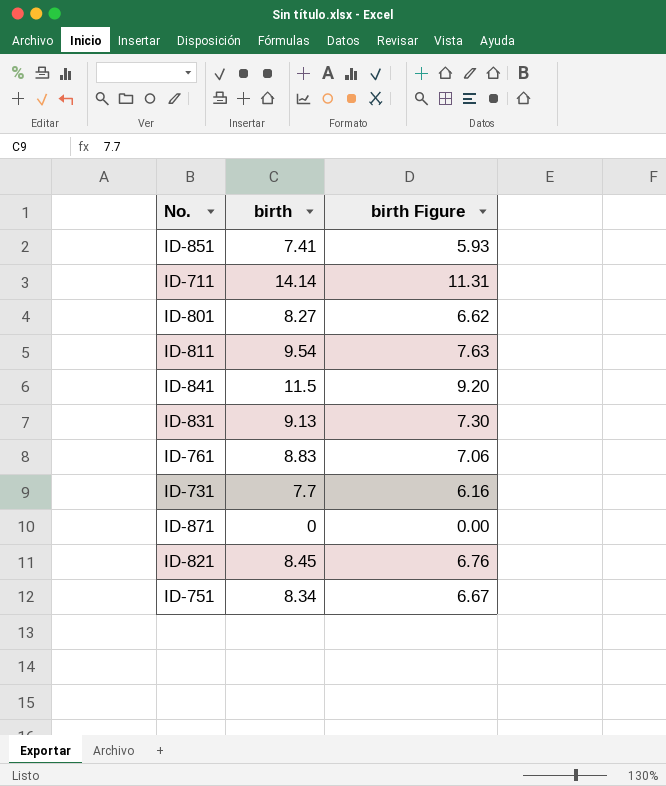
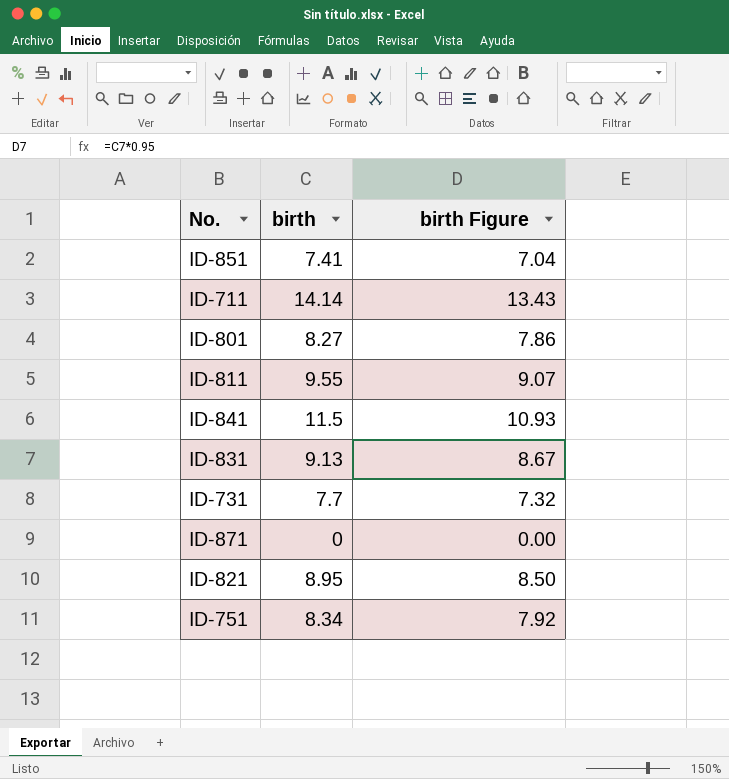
column birth Figure | formula: [birth] * 0.8 -> [birth] * 0.95
row ID-761: 8.83 | 7.06 -> none
ID-811 | birth: 9.54 -> 9.55
ID-821 | birth: 8.45 -> 8.95

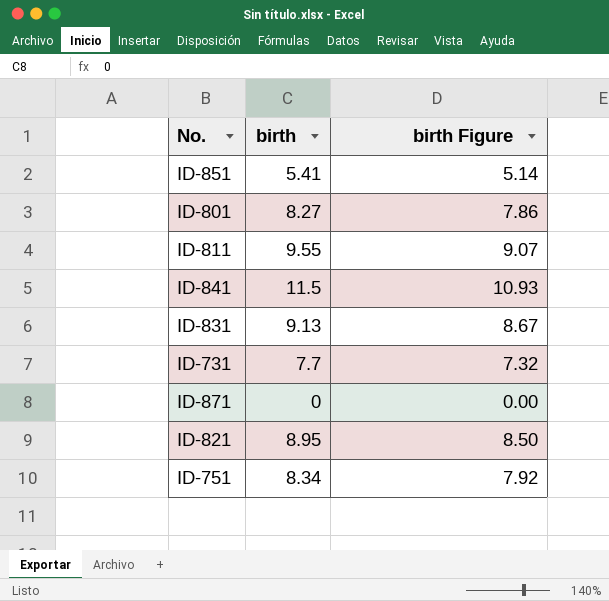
row ID-711: 14.14 | 13.43 -> none
ID-851 | birth: 7.41 -> 5.41
ID-851 | birth Figure: 7.04 -> 5.14

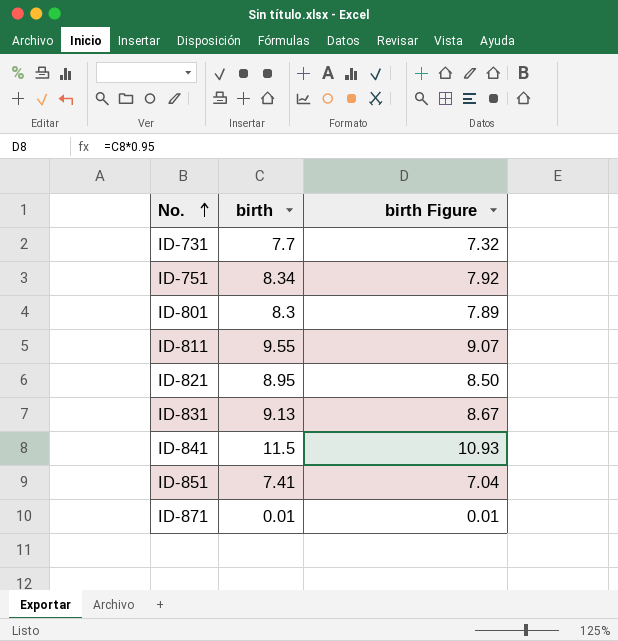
row order: none -> No. ascending
ID-801 | birth: 8.27 -> 8.3
ID-801 | birth Figure: 7.86 -> 7.89
ID-851 | birth: 5.41 -> 7.41
ID-851 | birth Figure: 5.14 -> 7.04
ID-871 | birth: 0 -> 0.01
ID-871 | birth Figure: 0.00 -> 0.01

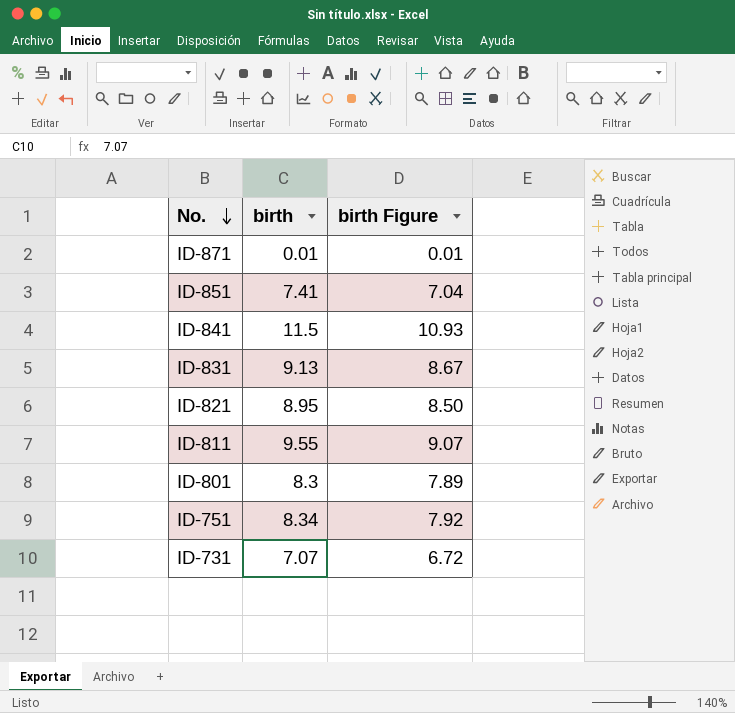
row order: No. ascending -> No. descending
ID-731 | birth: 7.7 -> 7.07
ID-731 | birth Figure: 7.32 -> 6.72

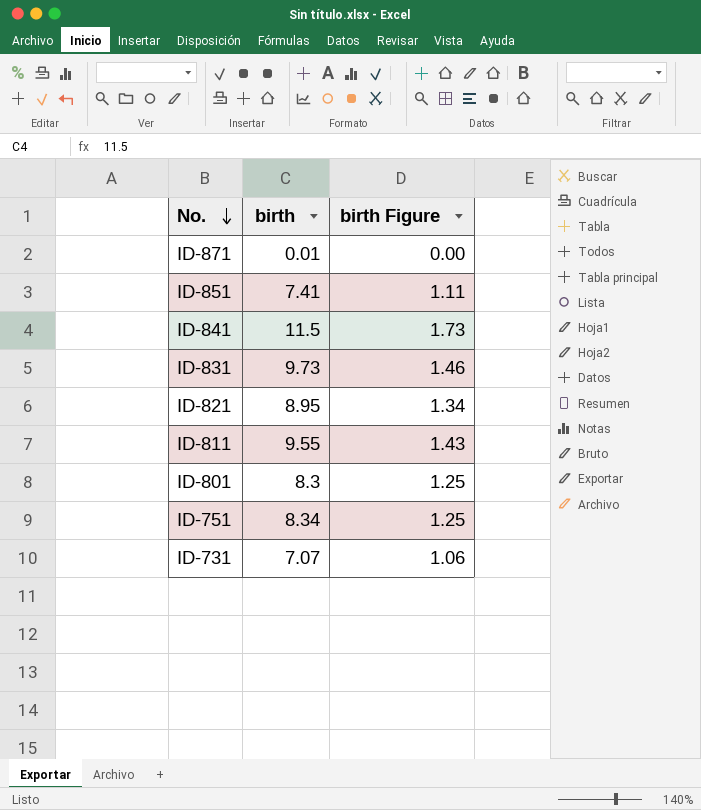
column birth Figure | formula: [birth] * 0.95 -> [birth] * 0.15
ID-831 | birth: 9.13 -> 9.73

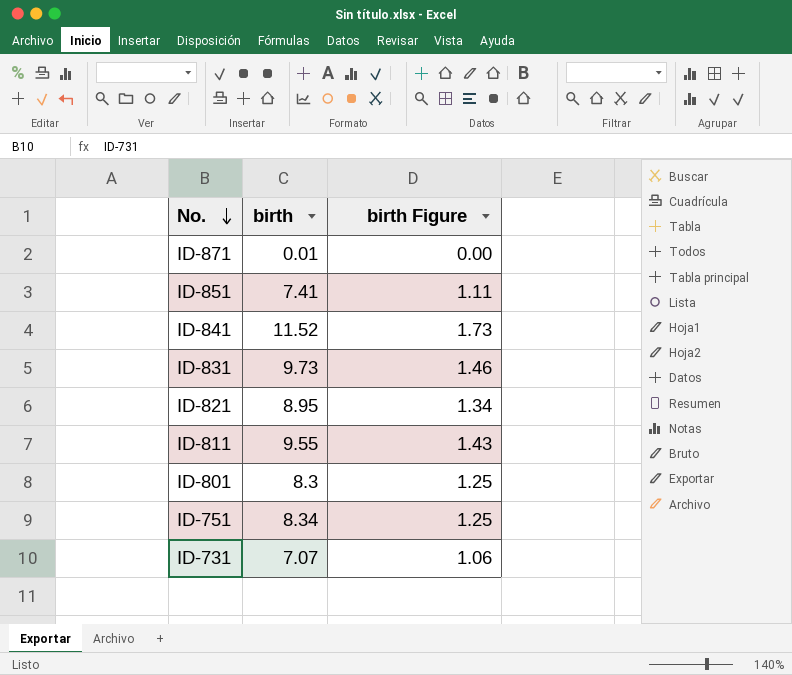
ID-841 | birth: 11.5 -> 11.52

